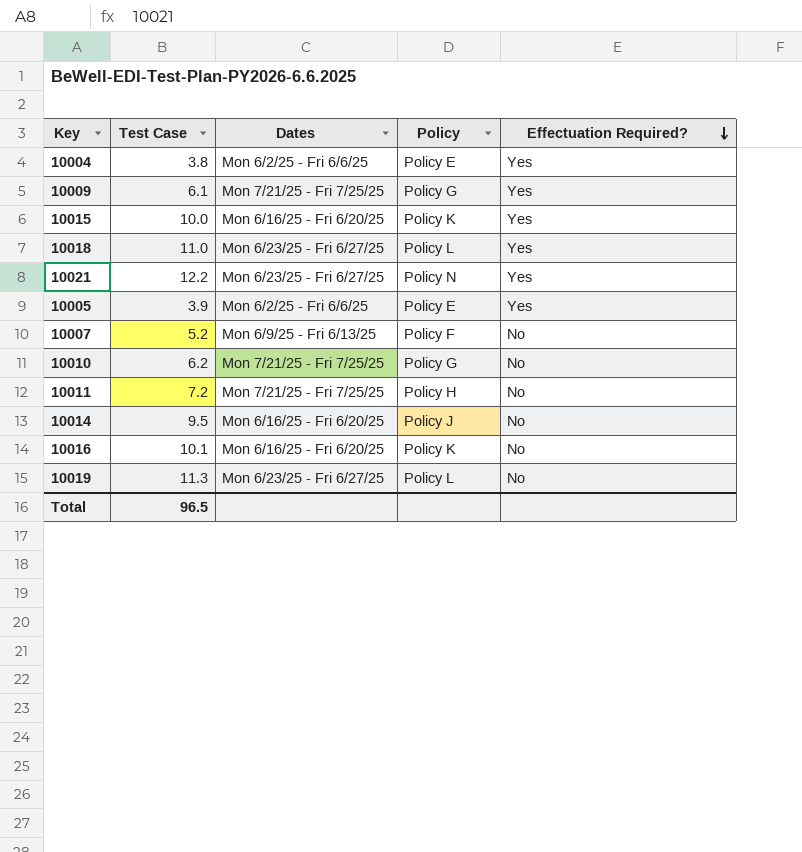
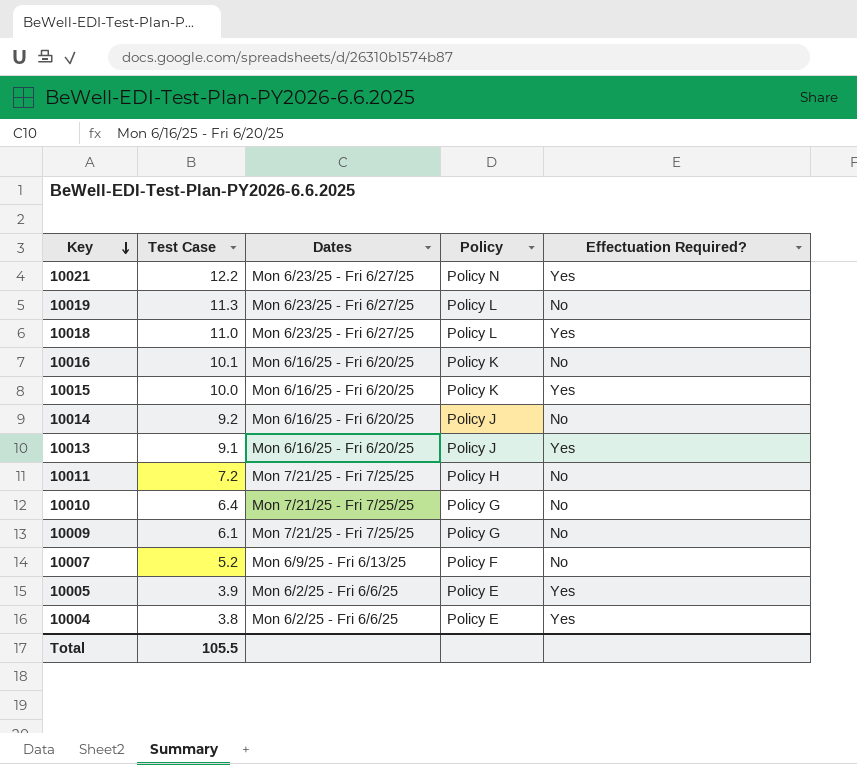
row order: Effectuation Required? descending -> Key descending
10014 | Test Case: 9.5 -> 9.2
row 10013: none -> 9.1 | Mon 6/16/25 - Fri 6/20/25 | Policy J | Yes
10010 | Test Case: 6.2 -> 6.4
10009 | Effectuation Required?: Yes -> No
Total | Test Case: 96.5 -> 105.5

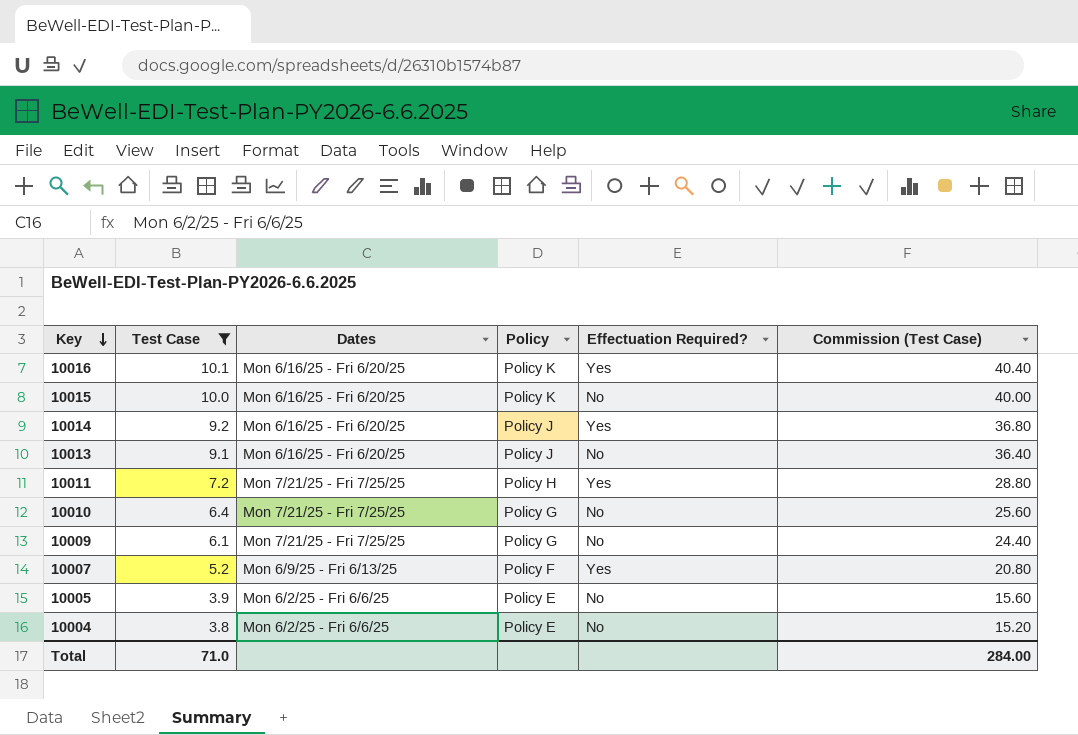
filter: none -> Test Case <= 10.1
column Commission (Test Case) | formula: none -> [Test Case] * 4
10016 | Effectuation Required?: No -> Yes
10015 | Effectuation Required?: Yes -> No
10014 | Effectuation Required?: No -> Yes
10013 | Effectuation Required?: Yes -> No
10011 | Effectuation Required?: No -> Yes
10007 | Effectuation Required?: No -> Yes
10005 | Effectuation Required?: Yes -> No
10004 | Effectuation Required?: Yes -> No
Total | Test Case: 105.5 -> 71.0

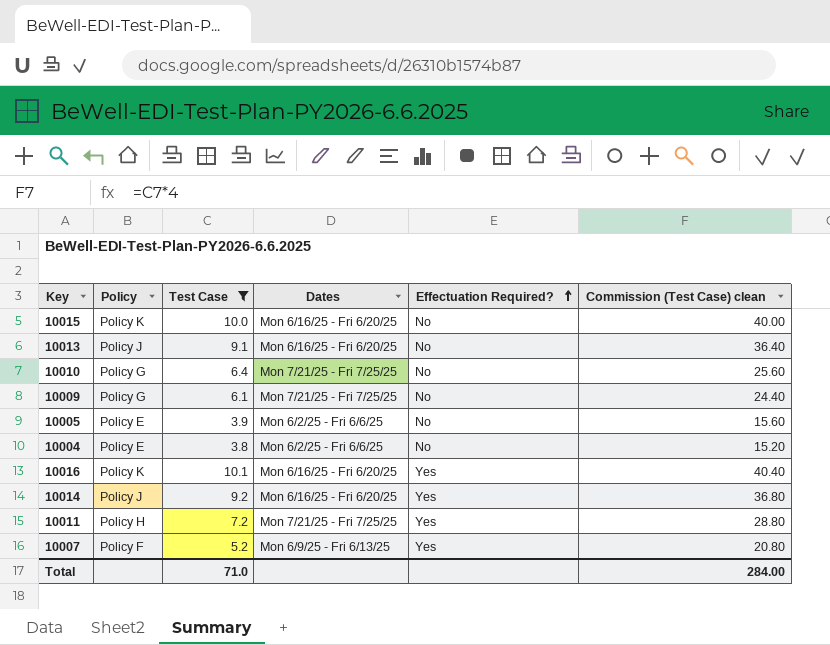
row order: Key descending -> Effectuation Required? ascending
column Policy | position: 4 -> 2
column name: Commission (Test Case) -> Commission (Test Case) clean

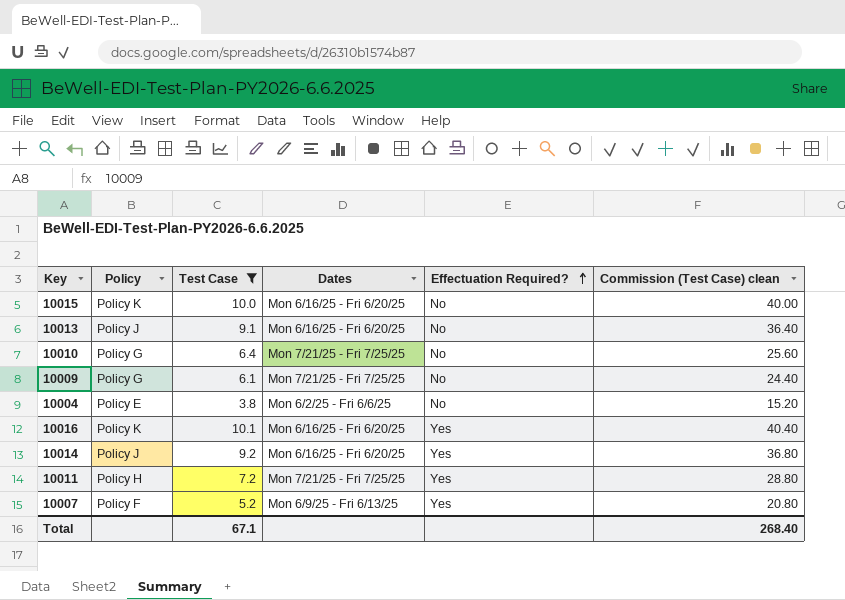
row 10005: Policy E | 3.9 | Mon 6/2/25 - Fri 6/6/25 | No | 15.60 -> none
Total | Test Case: 71.0 -> 67.1
Total | Commission (Test Case) clean: 284.00 -> 268.40

